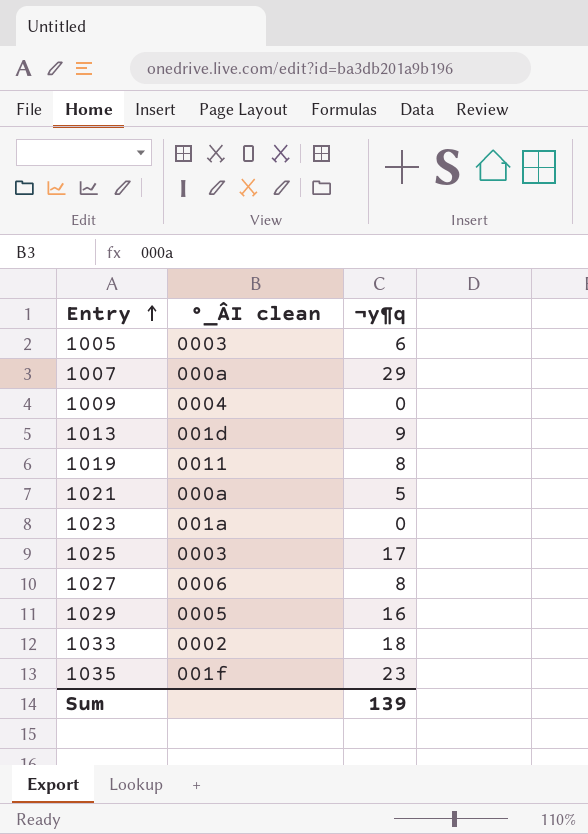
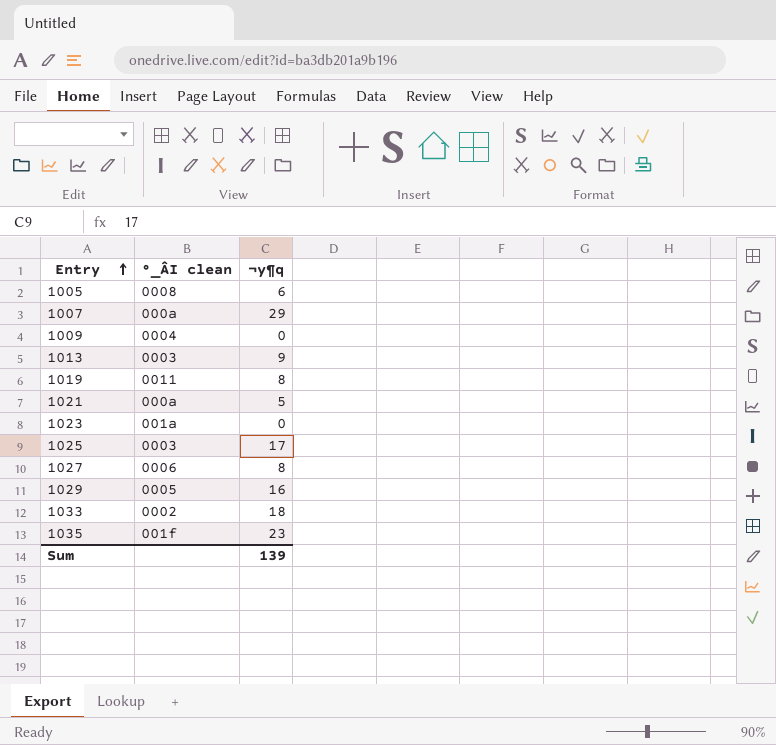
1005 | °_ÂI clean: 0003 -> 0008
1013 | °_ÂI clean: 001d -> 0003

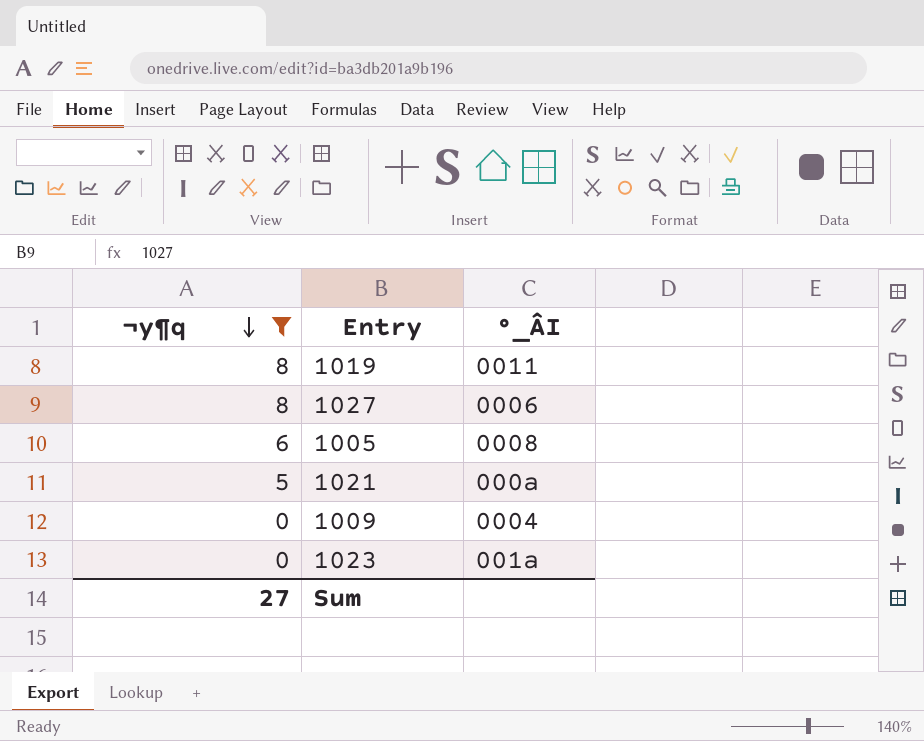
filter: none -> ¬y¶q <= 8
row order: Entry ascending -> ¬y¶q descending
column ¬y¶q | position: 3 -> 1
column name: °_ÂI clean -> °_ÂI
Sum | ¬y¶q: 139 -> 27

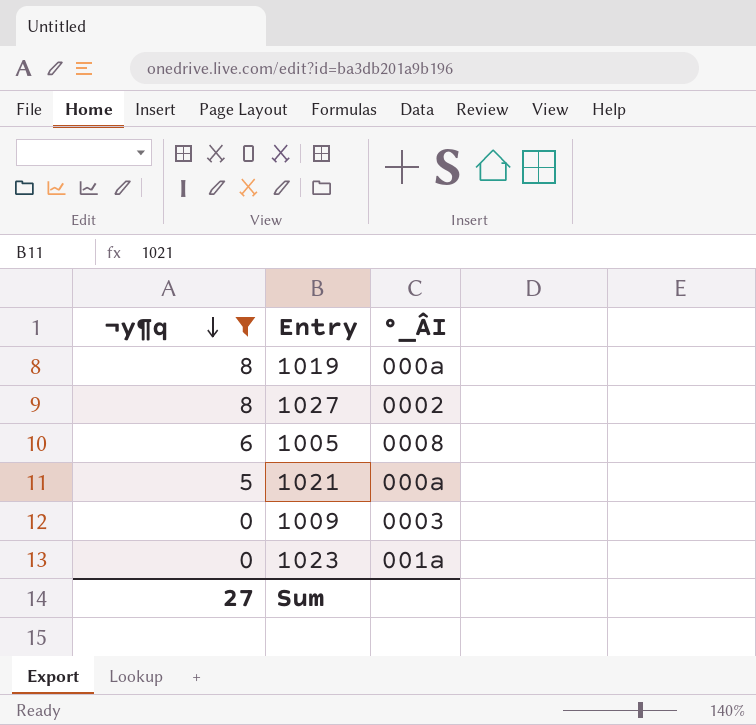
1019 | °_ÂI: 0011 -> 000a
1027 | °_ÂI: 0006 -> 0002
1009 | °_ÂI: 0004 -> 0003

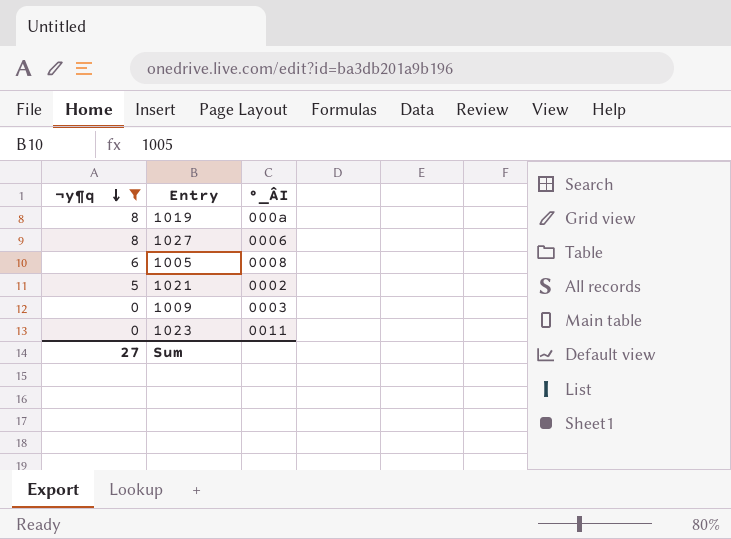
1027 | °_ÂI: 0002 -> 0006
1021 | °_ÂI: 000a -> 0002
1023 | °_ÂI: 001a -> 0011

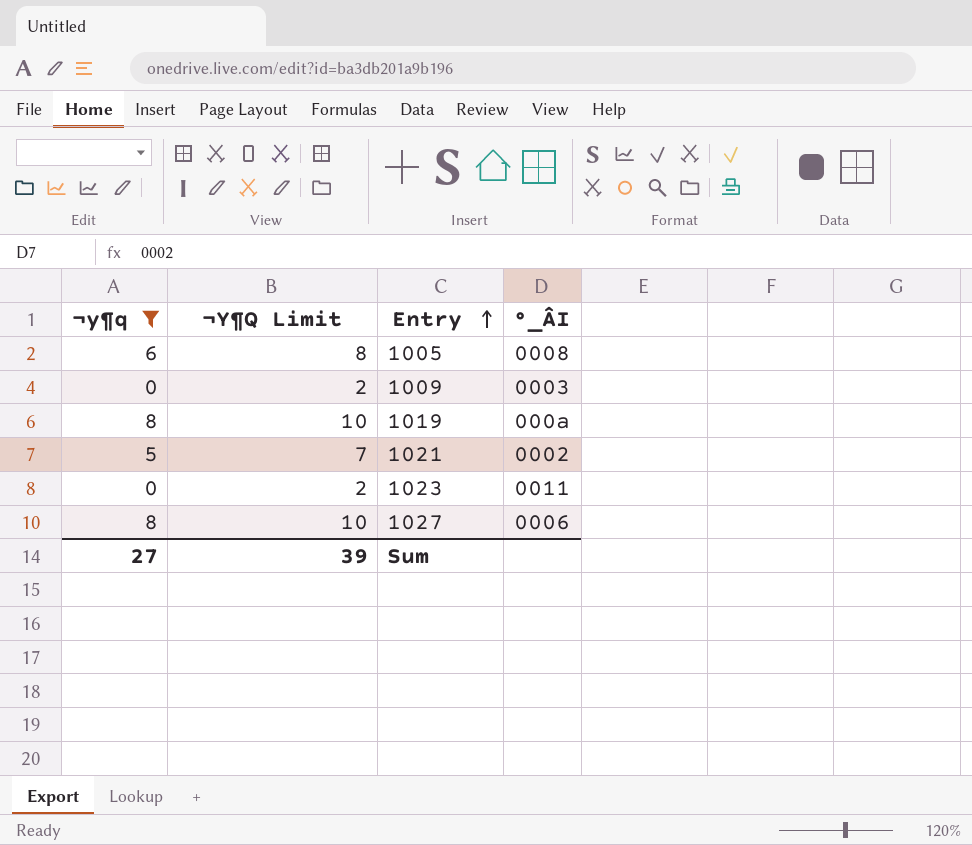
row order: ¬y¶q descending -> Entry ascending
column ¬Y¶Q Limit | formula: none -> [¬y¶q] + 2

